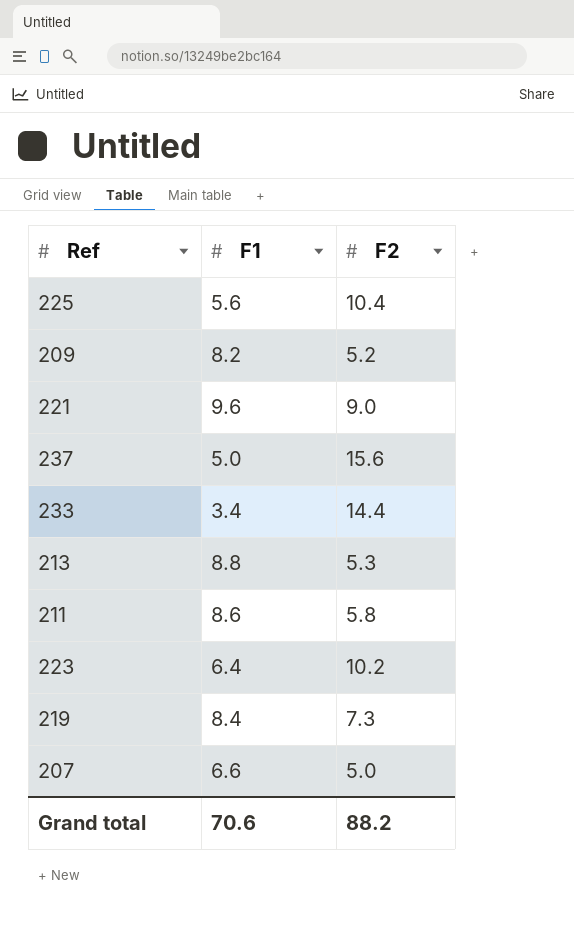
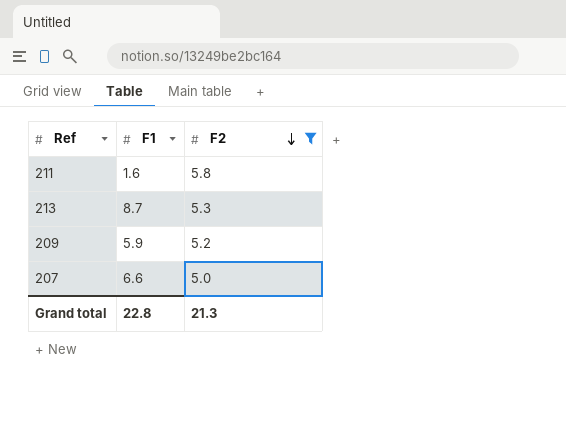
filter: none -> F2 <= 5.8
row order: none -> F2 descending
211 | F1: 8.6 -> 1.6
213 | F1: 8.8 -> 8.7
209 | F1: 8.2 -> 5.9
Grand total | F1: 70.6 -> 22.8
Grand total | F2: 88.2 -> 21.3

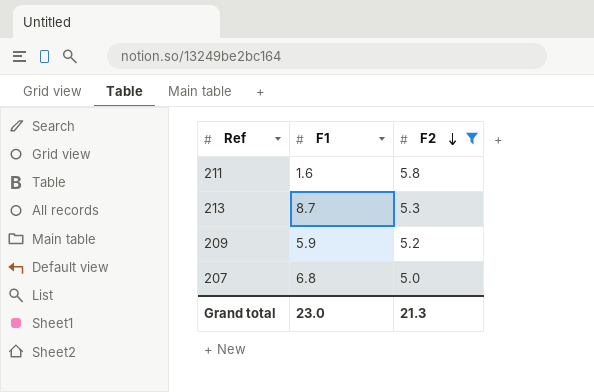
207 | F1: 6.6 -> 6.8
Grand total | F1: 22.8 -> 23.0

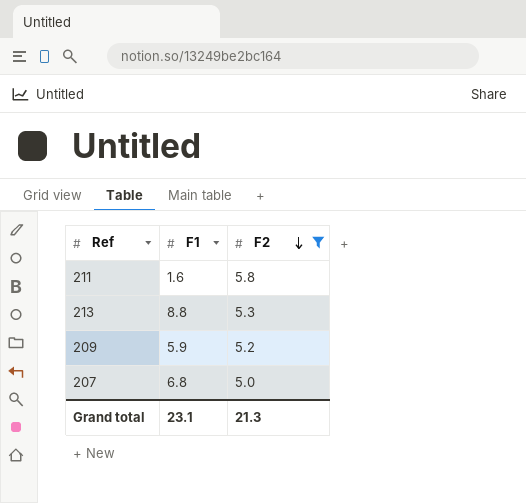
213 | F1: 8.7 -> 8.8
Grand total | F1: 23.0 -> 23.1

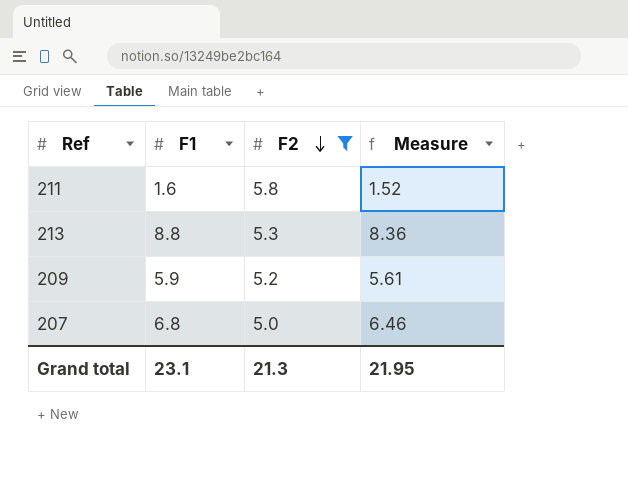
column Measure | formula: none -> [F1] * 0.95

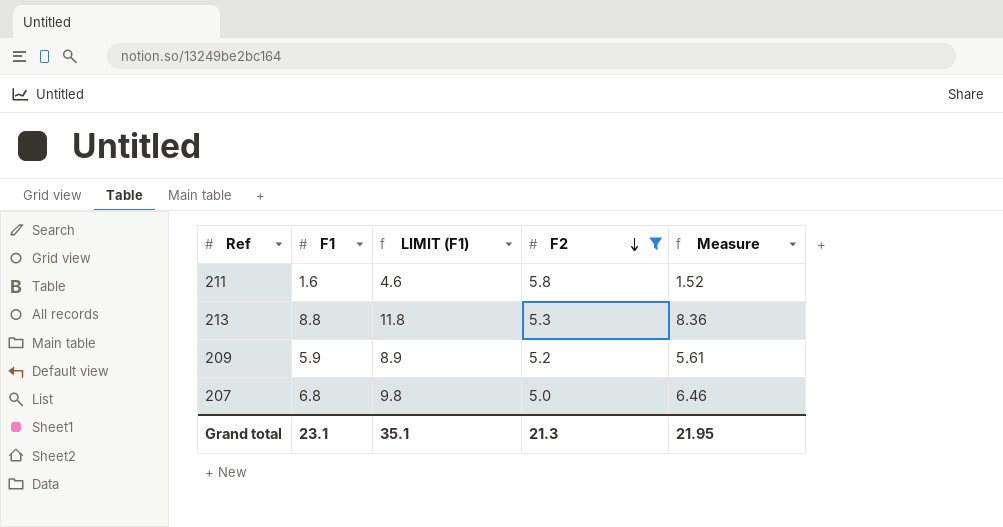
column LIMIT (F1) | formula: none -> [F1] + 3

